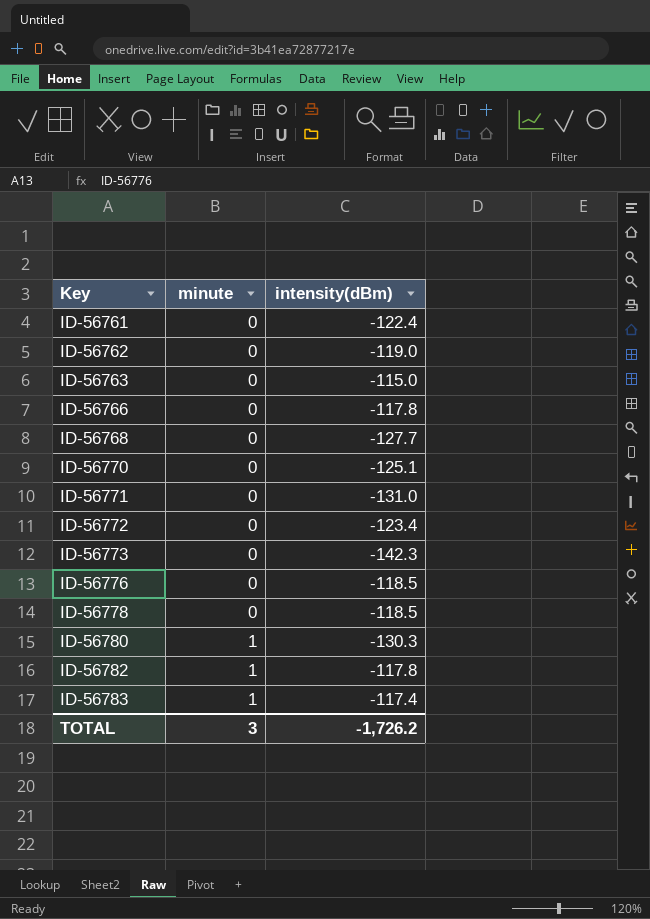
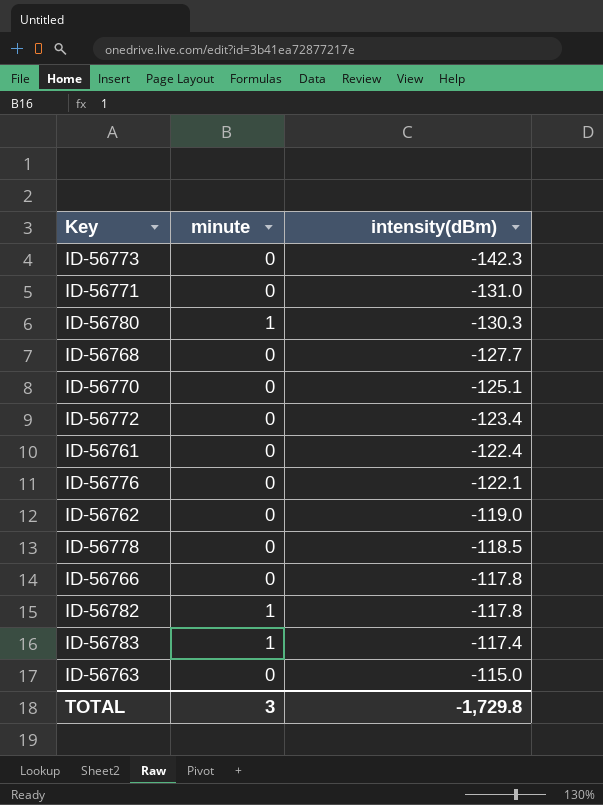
row order: Key ascending -> intensity(dBm) ascending
ID-56776 | intensity(dBm): -118.5 -> -122.1
TOTAL | intensity(dBm): -1,726.2 -> -1,729.8

